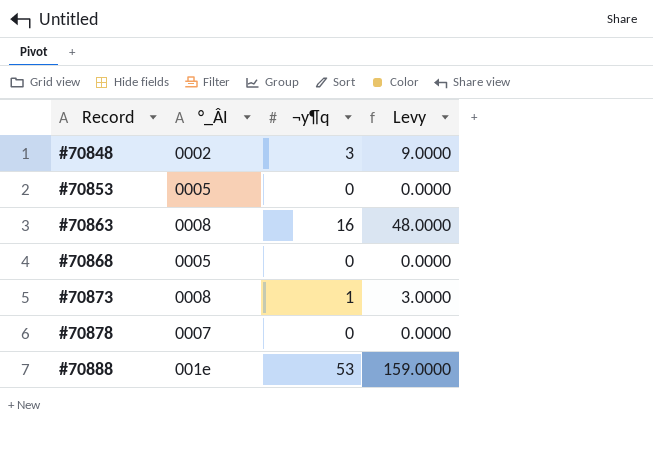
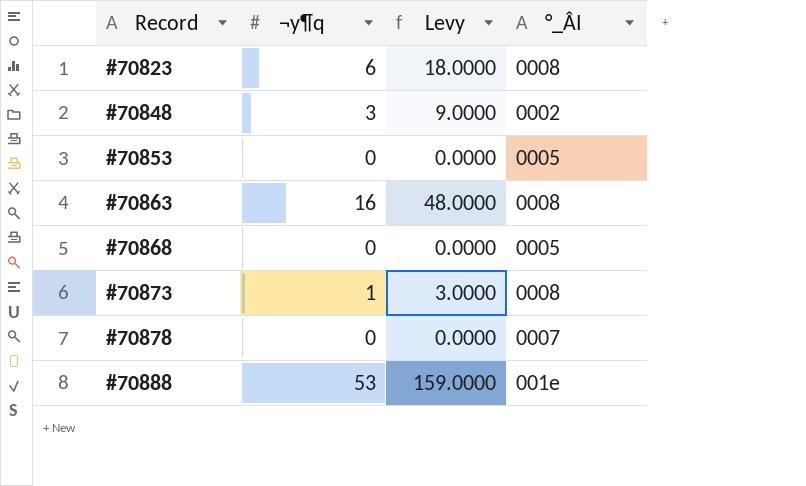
column °_ÂI | position: 2 -> 4
row #70823: none -> 6 | 18.0000 | 0008

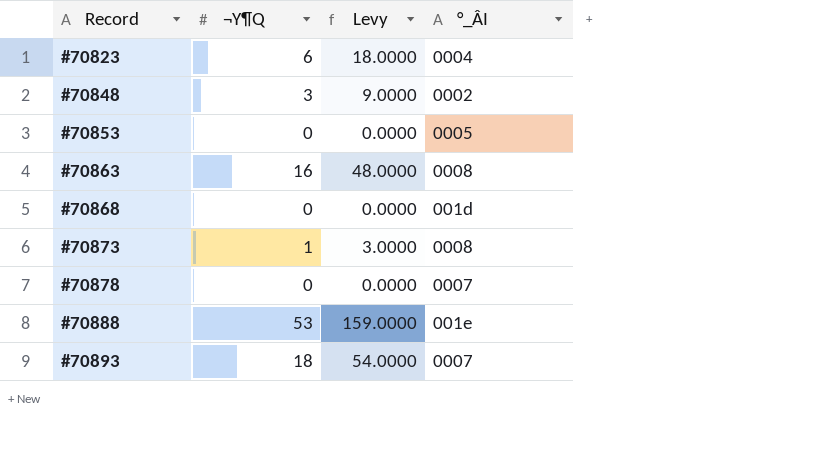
column name: ¬y¶q -> ¬Y¶Q
#70823 | °_ÂI: 0008 -> 0004
#70868 | °_ÂI: 0005 -> 001d
row #70893: none -> 18 | 54.0000 | 0007

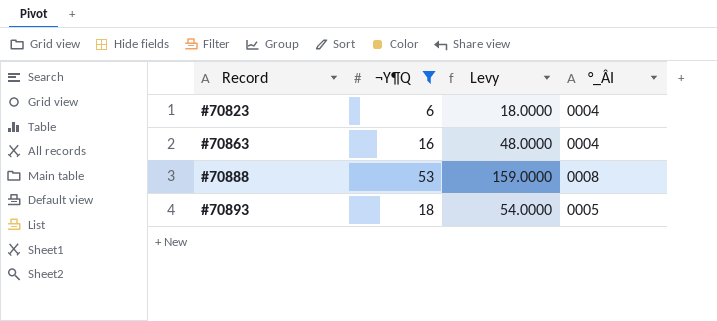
filter: none -> ¬Y¶Q >= 6
#70863 | °_ÂI: 0008 -> 0004
#70888 | °_ÂI: 001e -> 0008
#70893 | °_ÂI: 0007 -> 0005

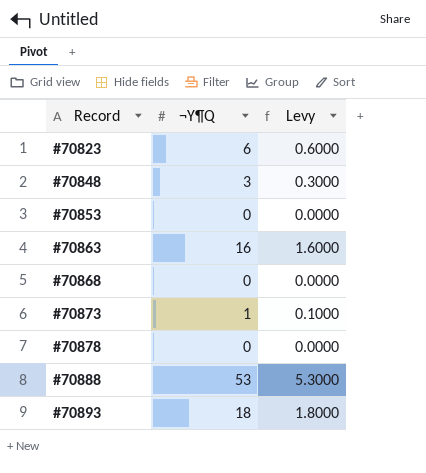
filter: ¬Y¶Q >= 6 -> none
column °_ÂI | position: 4 -> none
column Levy | formula: [¬Y¶Q] * 3 -> [¬Y¶Q] * 0.1

